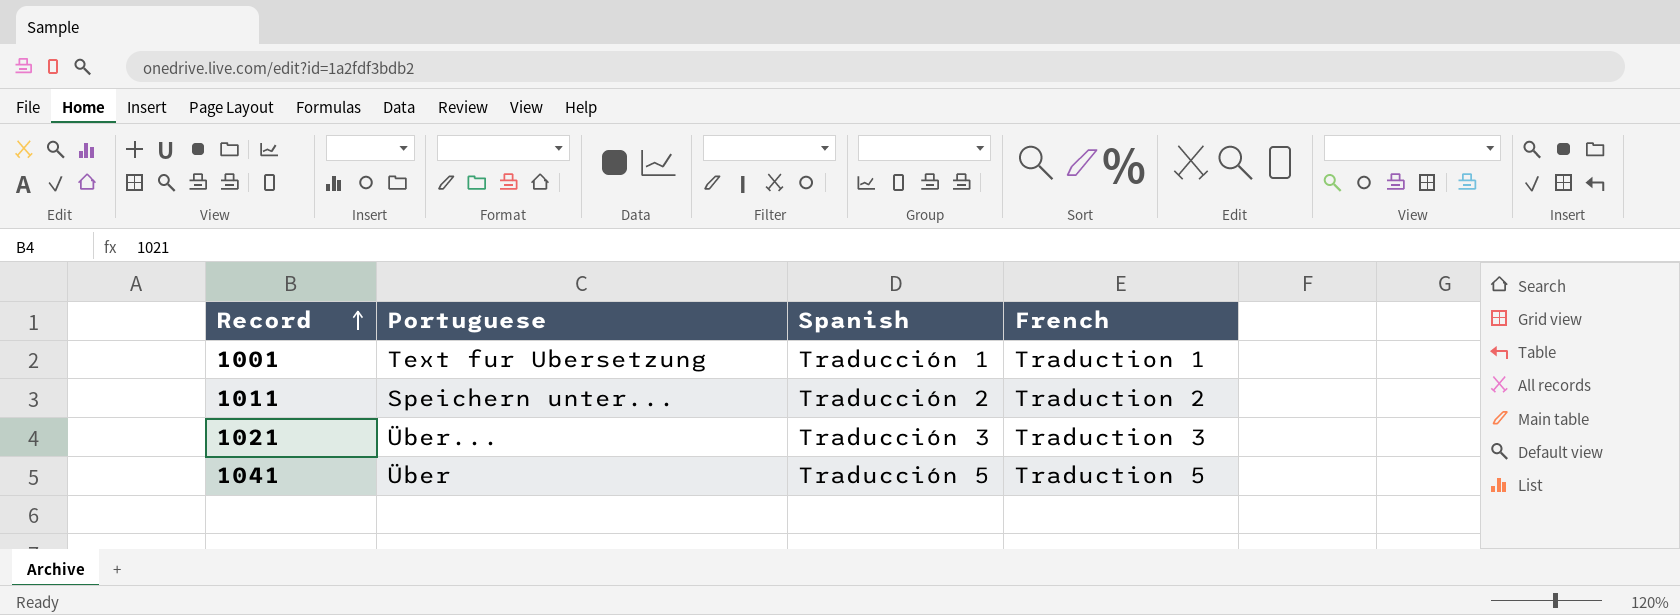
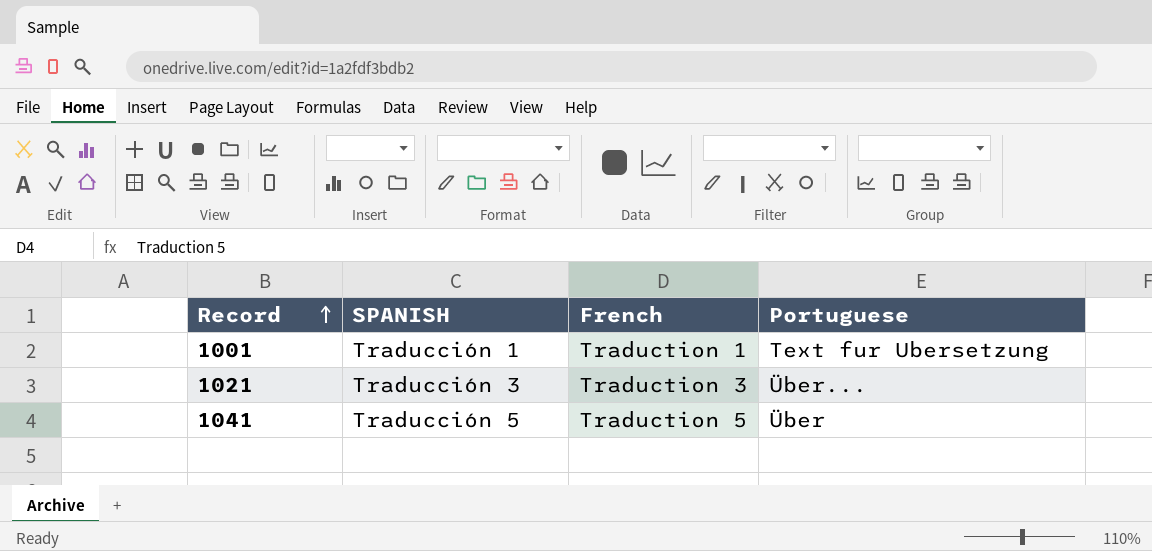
column name: Spanish -> SPANISH
column Portuguese | position: 2 -> 4
row 1011: Speichern unter... | Traducción 2 | Traduction 2 -> none

